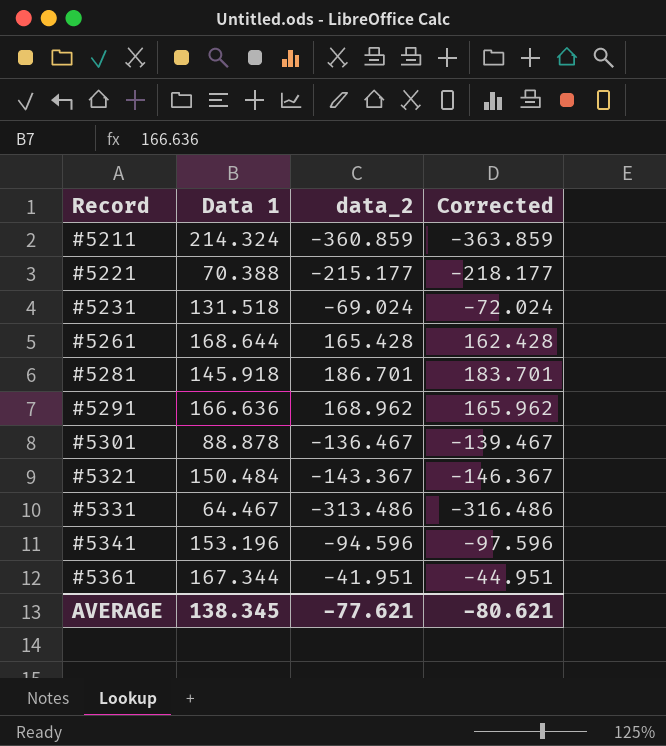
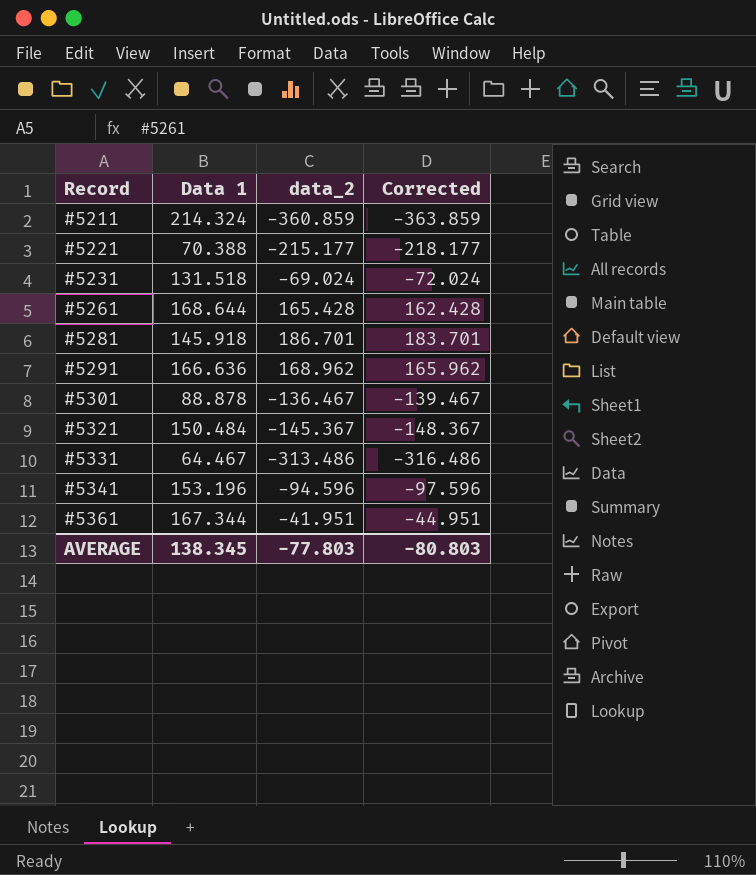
#5321 | data_2: -143.367 -> -145.367
#5321 | Corrected: -146.367 -> -148.367
AVERAGE | data_2: -77.621 -> -77.803
AVERAGE | Corrected: -80.621 -> -80.803

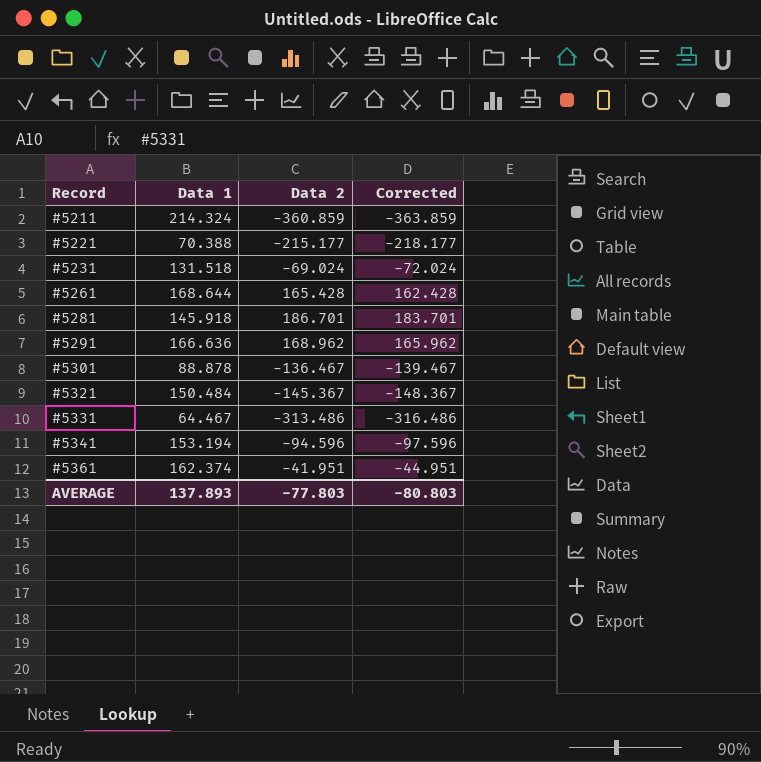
column name: data_2 -> Data 2
#5341 | Data 1: 153.196 -> 153.194
#5361 | Data 1: 167.344 -> 162.374
AVERAGE | Data 1: 138.345 -> 137.893

